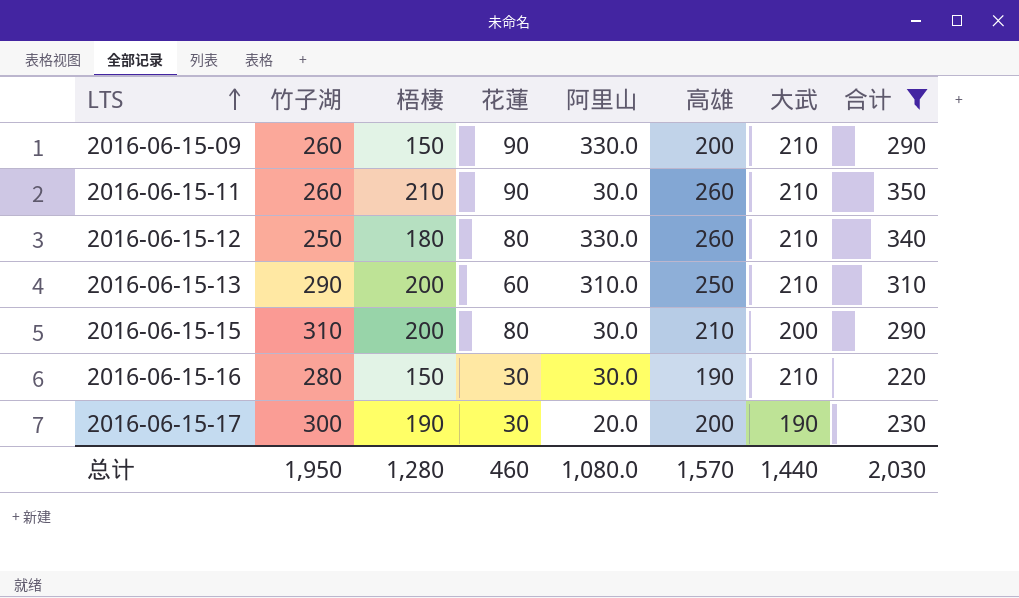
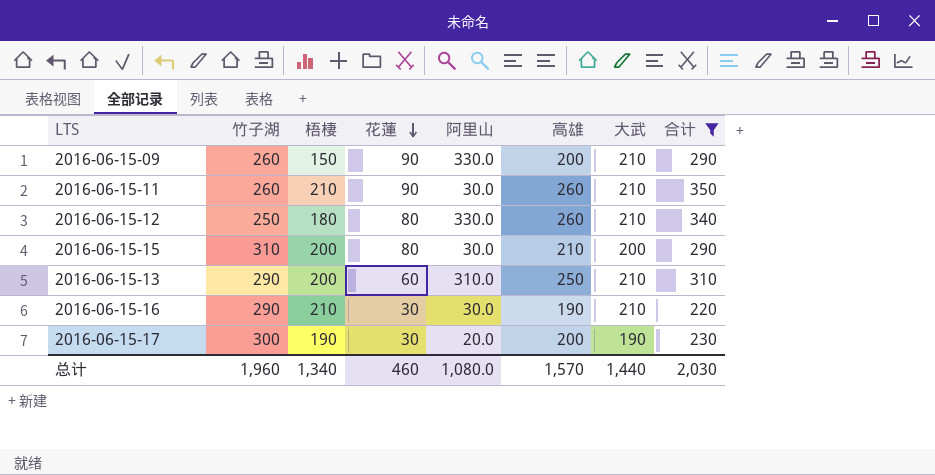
row order: LTS ascending -> 花蓮 descending
2016-06-15-16 | 竹子湖: 280 -> 290
2016-06-15-16 | 梧棲: 150 -> 210
总计 | 竹子湖: 1,950 -> 1,960
总计 | 梧棲: 1,280 -> 1,340

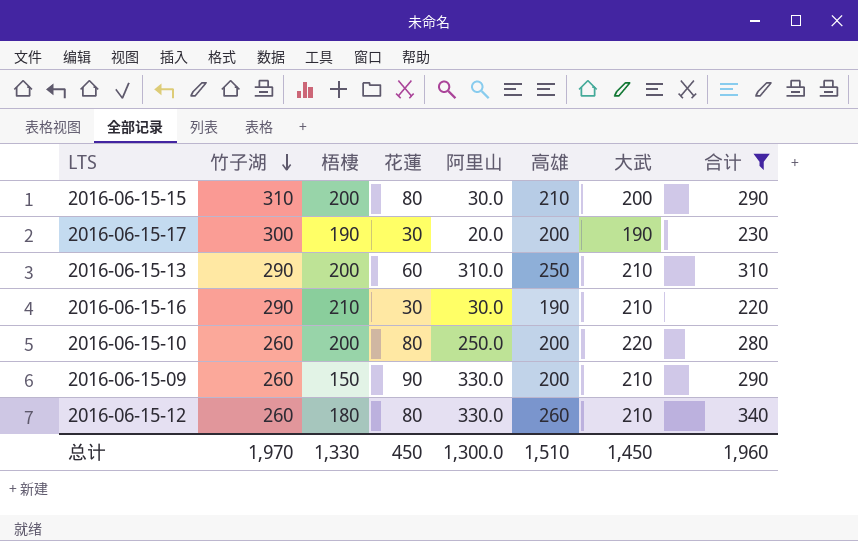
row order: 花蓮 descending -> 竹子湖 descending
row 2016-06-15-11: 260 | 210 | 90 | 30.0 | 260 | 210 | 350 -> none
row 2016-06-15-10: none -> 260 | 200 | 80 | 250.0 | 200 | 220 | 280
2016-06-15-12 | 竹子湖: 250 -> 260
总计 | 竹子湖: 1,960 -> 1,970
总计 | 梧棲: 1,340 -> 1,330
总计 | 花蓮: 460 -> 450
总计 | 阿里山: 1,080.0 -> 1,300.0
总计 | 高雄: 1,570 -> 1,510
总计 | 大武: 1,440 -> 1,450
总计 | 合计: 2,030 -> 1,960

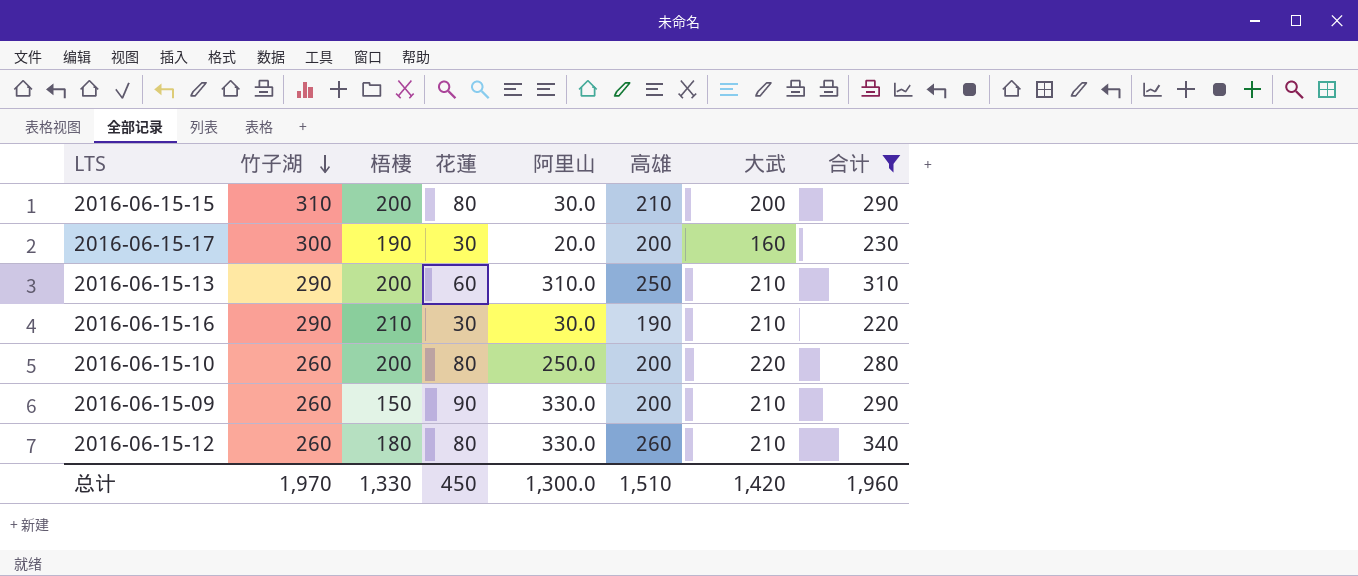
2016-06-15-17 | 大武: 190 -> 160
总计 | 大武: 1,450 -> 1,420

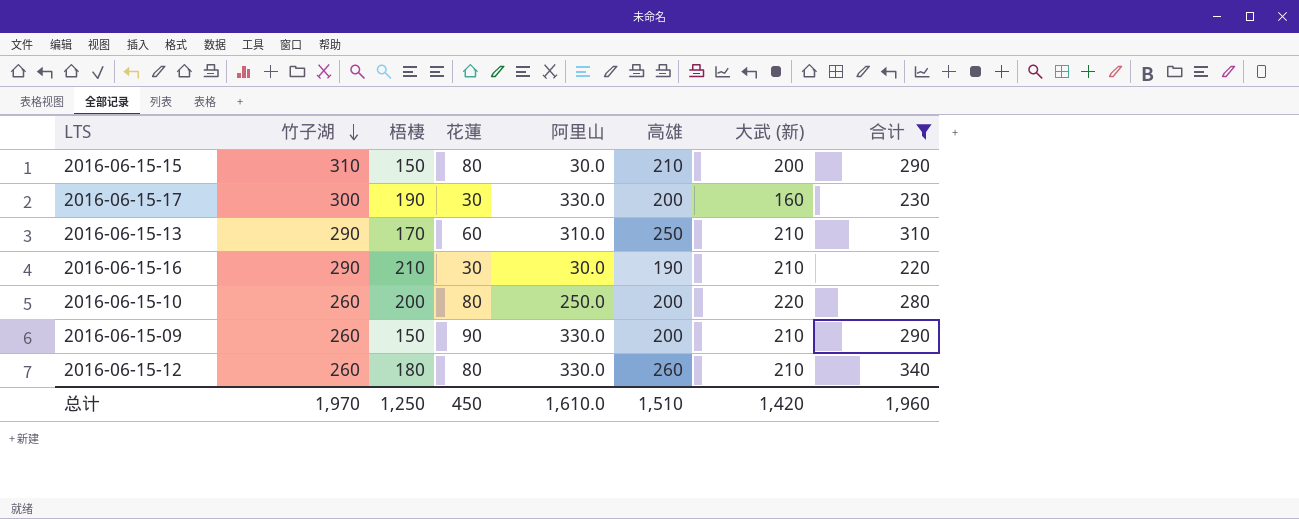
column name: 大武 -> 大武 (新)
2016-06-15-15 | 梧棲: 200 -> 150
2016-06-15-17 | 阿里山: 20.0 -> 330.0
2016-06-15-13 | 梧棲: 200 -> 170
总计 | 梧棲: 1,330 -> 1,250
总计 | 阿里山: 1,300.0 -> 1,610.0

